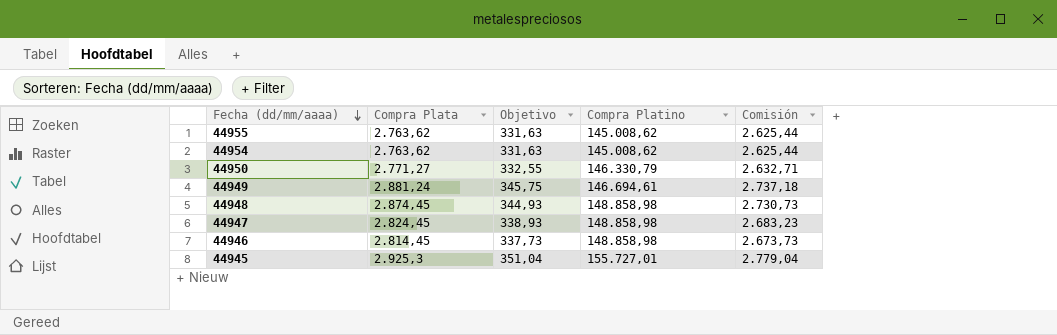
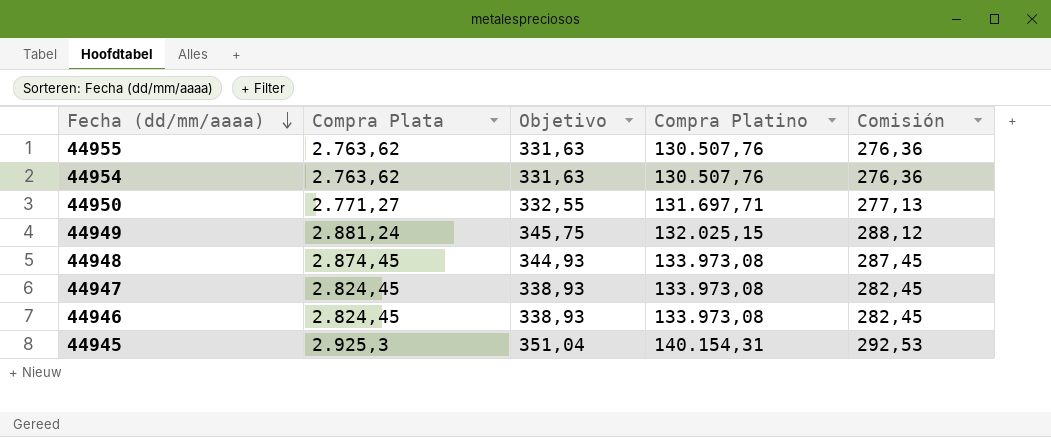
column Comisión | formula: [Compra Plata] * 0,95 -> [Compra Plata] * 0,1
44955 | Compra Platino: 145.008,62 -> 130.507,76
44954 | Compra Platino: 145.008,62 -> 130.507,76
44950 | Compra Platino: 146.330,79 -> 131.697,71
44949 | Compra Platino: 146.694,61 -> 132.025,15
44948 | Compra Platino: 148.858,98 -> 133.973,08
44947 | Compra Platino: 148.858,98 -> 133.973,08
44946 | Compra Plata: 2.814,45 -> 2.824,45
44946 | Objetivo: 337,73 -> 338,93
44946 | Compra Platino: 148.858,98 -> 133.973,08
44945 | Compra Platino: 155.727,01 -> 140.154,31

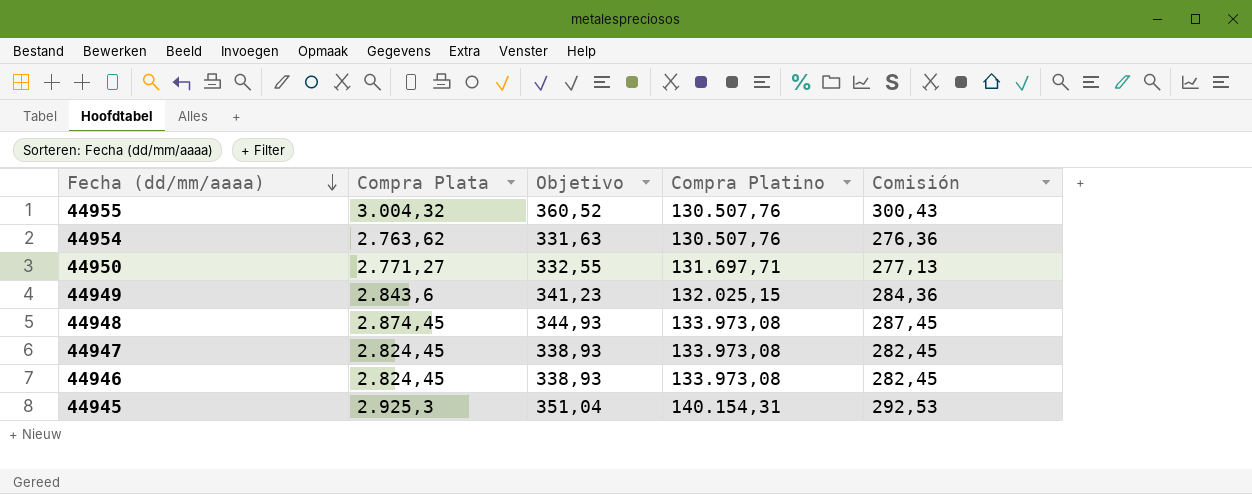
44955 | Compra Plata: 2.763,62 -> 3.004,32
44955 | Objetivo: 331,63 -> 360,52
44955 | Comisión: 276,36 -> 300,43
44949 | Compra Plata: 2.881,24 -> 2.843,6
44949 | Objetivo: 345,75 -> 341,23
44949 | Comisión: 288,12 -> 284,36

